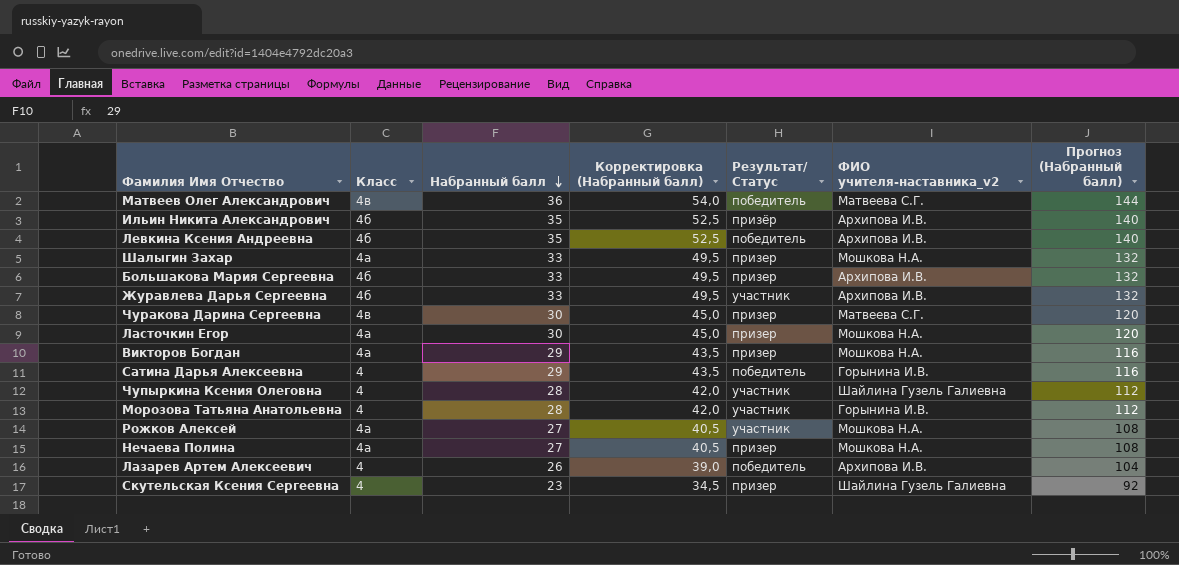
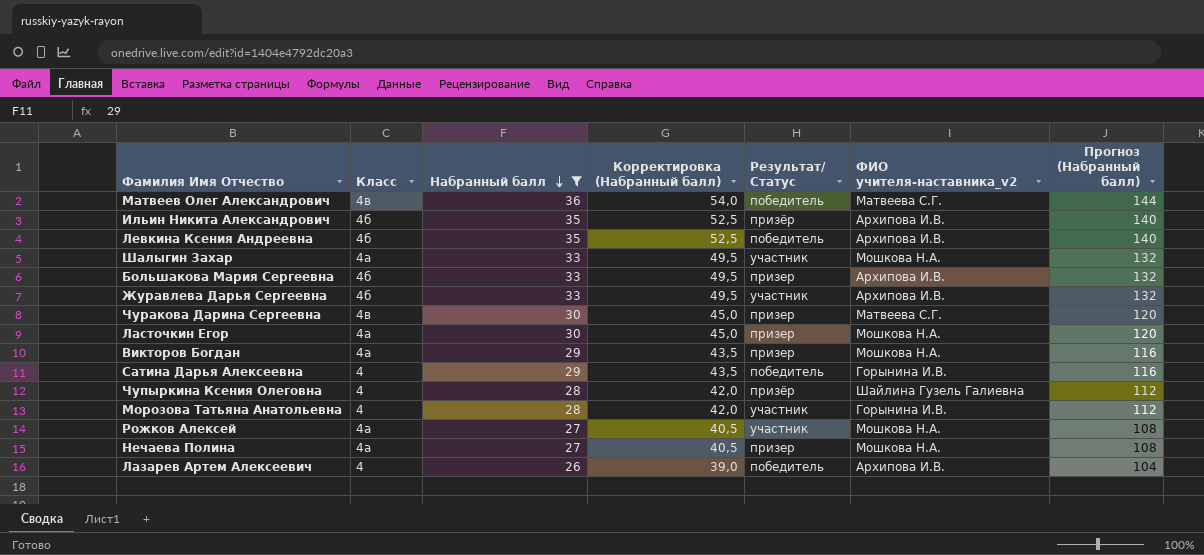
filter: none -> Набранный балл != 23
Шалыгин Захар | Результат/ Статус: призер -> участник
Чупыркина Ксения Олеговна | Результат/ Статус: участник -> призёр

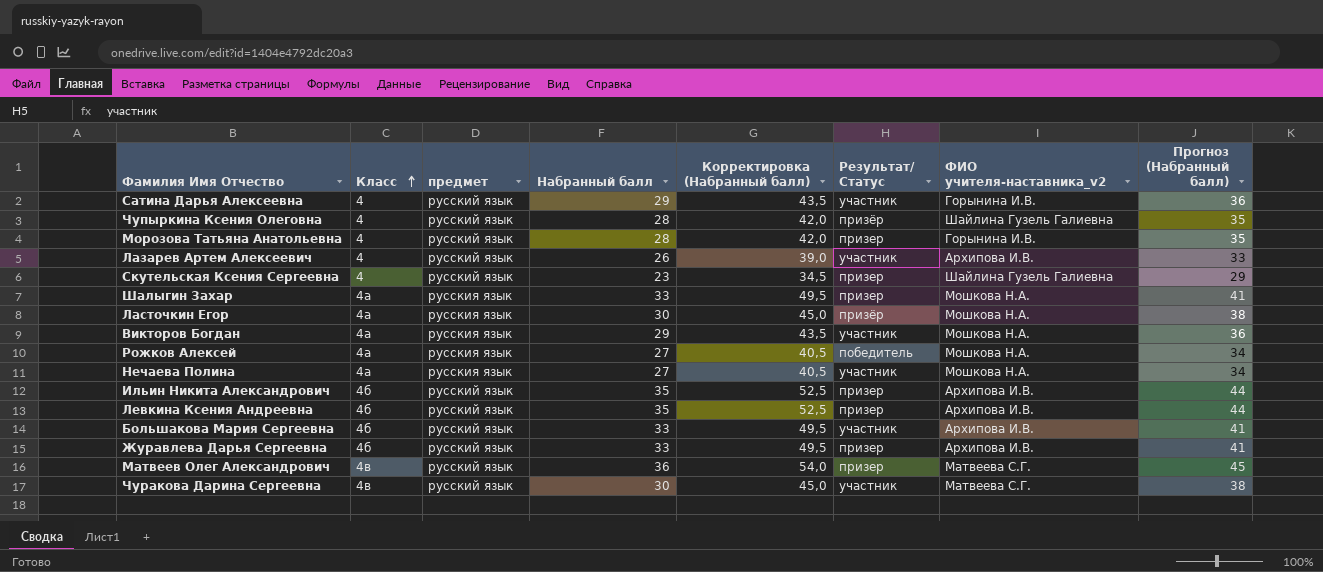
filter: Набранный балл != 23 -> none
row order: Набранный балл descending -> Класс ascending
column предмет | position: none -> 3
column Прогноз (Набранный балл) | formula: [Набранный балл] * 4 -> [Набранный балл] * 1,25
Сатина Дарья Алексеевна | Результат/ Статус: победитель -> участник
Морозова Татьяна Анатольевна | Результат/ Статус: участник -> призер
Лазарев Артем Алексеевич | Результат/ Статус: победитель -> участник
Шалыгин Захар | Результат/ Статус: участник -> призер
Ласточкин Егор | Результат/ Статус: призер -> призёр
Викторов Богдан | Результат/ Статус: призер -> участник
Рожков Алексей | Результат/ Статус: участник -> победитель
Нечаева Полина | Результат/ Статус: призер -> участник
Ильин Никита Александрович | Результат/ Статус: призёр -> призер
Левкина Ксения Андреевна | Результат/ Статус: победитель -> призер
Большакова Мария Сергеевна | Результат/ Статус: призер -> участник
Журавлева Дарья Сергеевна | Результат/ Статус: участник -> призер
Матвеев Олег Александрович | Результат/ Статус: победитель -> призер
Чуракова Дарина Сергеевна | Результат/ Статус: призер -> участник

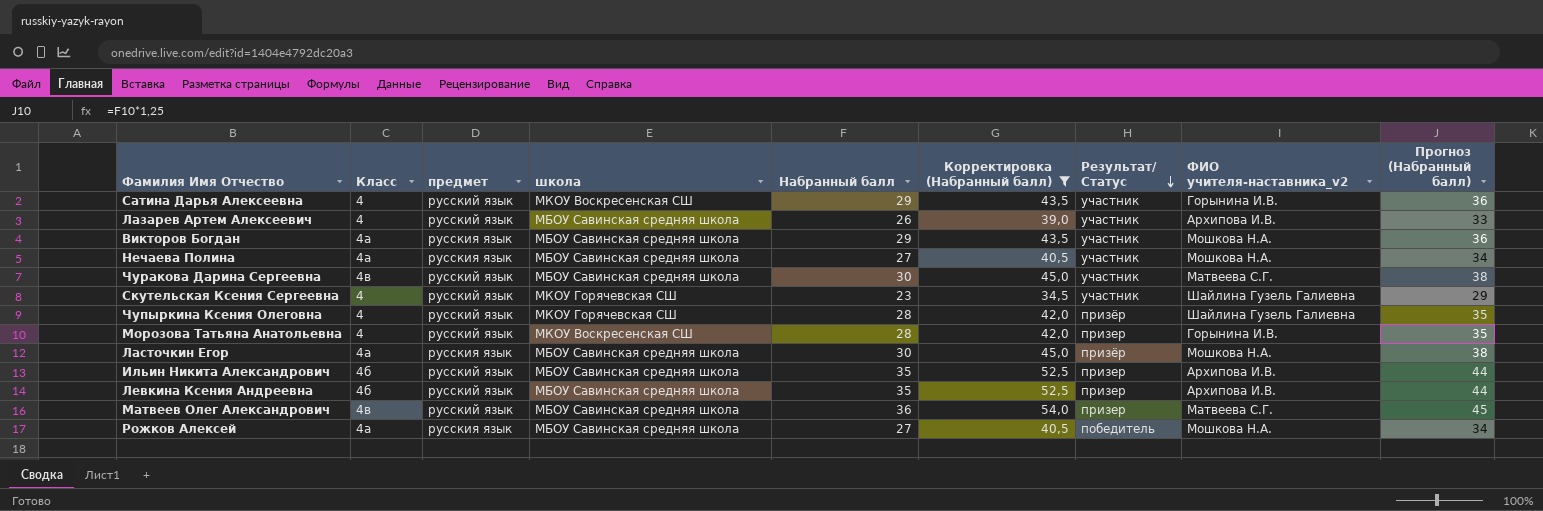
filter: none -> Корректировка (Набранный балл) != 49,5
row order: Класс ascending -> Результат/ Статус descending
column школа | position: none -> 4
Скутельская Ксения Сергеевна | Результат/ Статус: призер -> участник

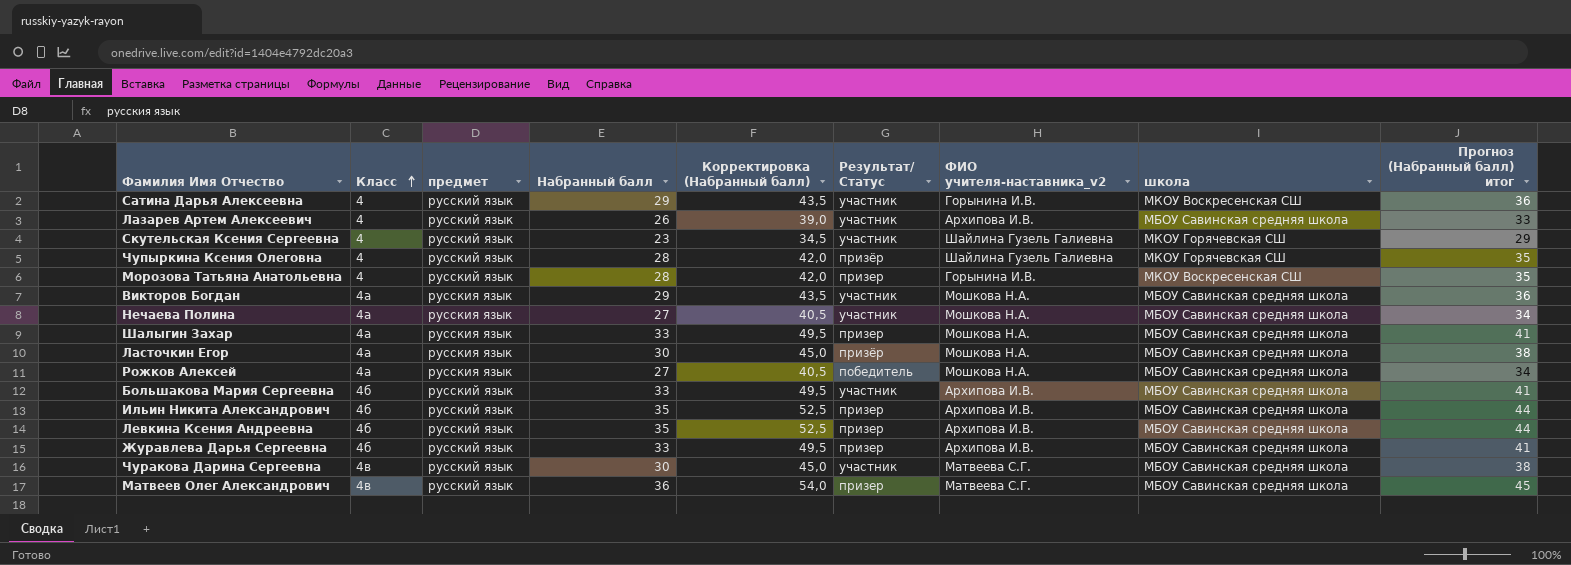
filter: Корректировка (Набранный балл) != 49,5 -> none
row order: Результат/ Статус descending -> Класс ascending
column школа | position: 4 -> 8
column name: Прогноз (Набранный балл) -> Прогноз (Набранный балл) итог

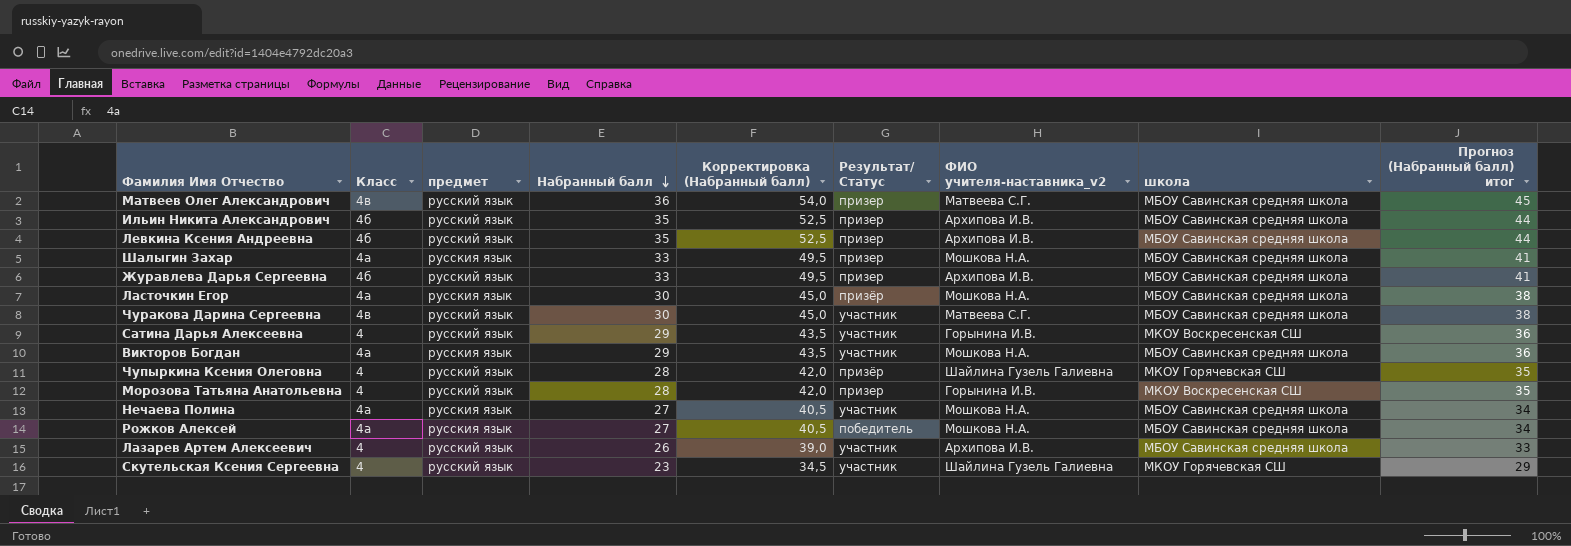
row order: Класс ascending -> Набранный балл descending
row Большакова Мария Сергеевна: 4б | русский язык | 33 | 49,5 | участник | Архипова И.В. | МБОУ Савинская средняя школа | 41 -> none

